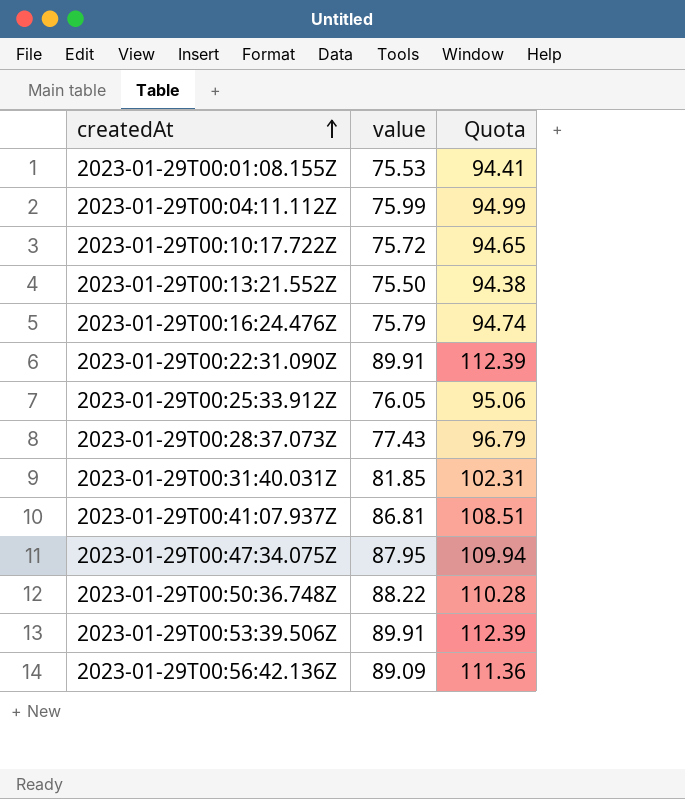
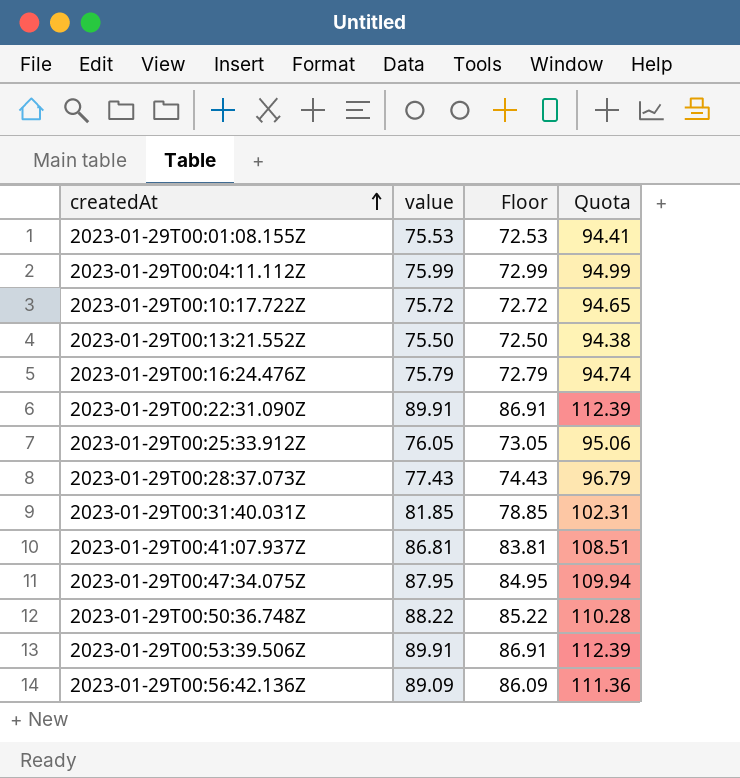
column Floor | formula: none -> [value] - 3

